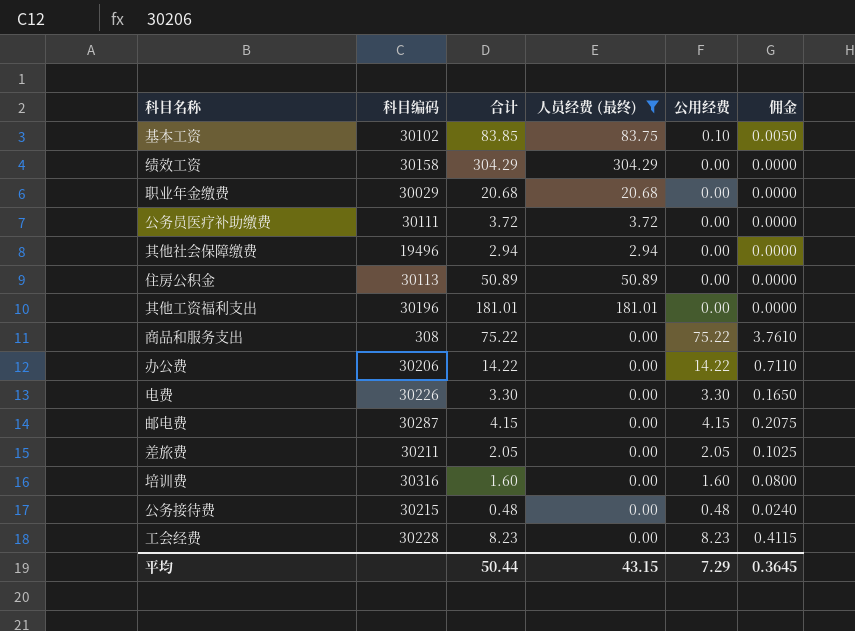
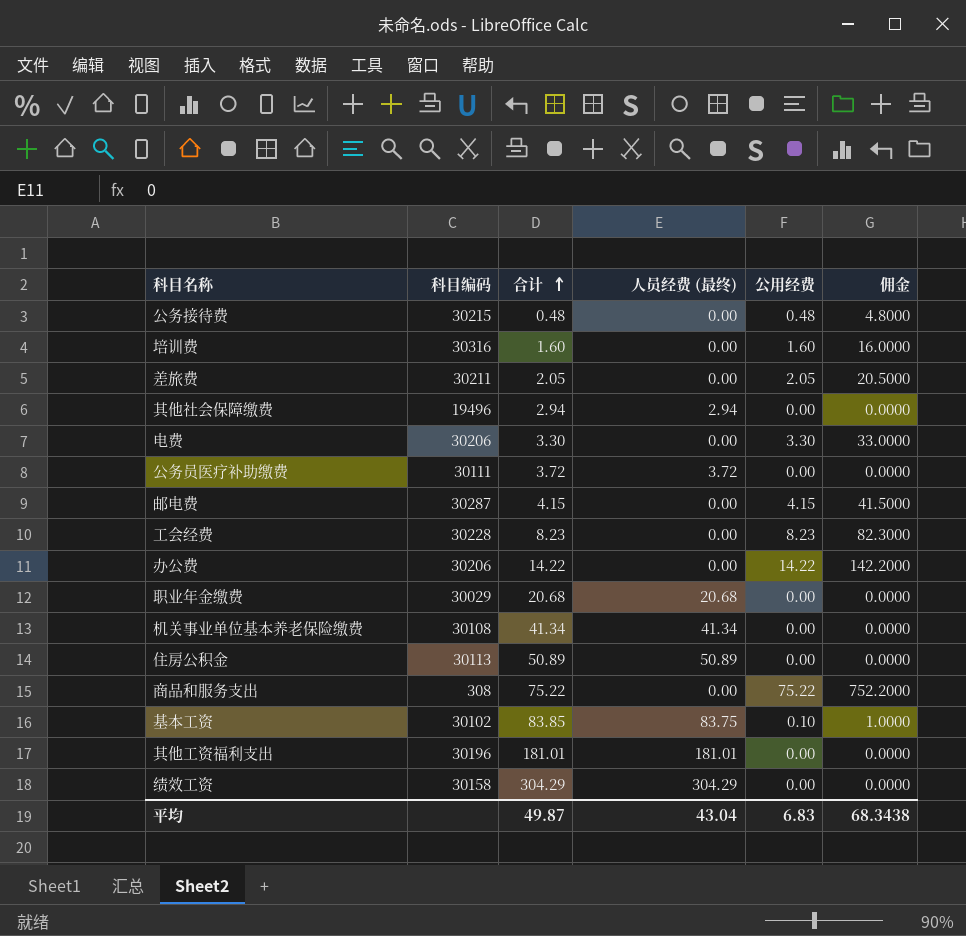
filter: 人员经费 (最终) != 41.34 -> none
row order: none -> 合计 ascending
column 佣金 | formula: [公用经费] * 0.05 -> [公用经费] * 10
电费 | 科目编码: 30226 -> 30206
平均 | 合计: 50.44 -> 49.87
平均 | 人员经费 (最终): 43.15 -> 43.04
平均 | 公用经费: 7.29 -> 6.83
平均 | 佣金: 0.3645 -> 68.3438

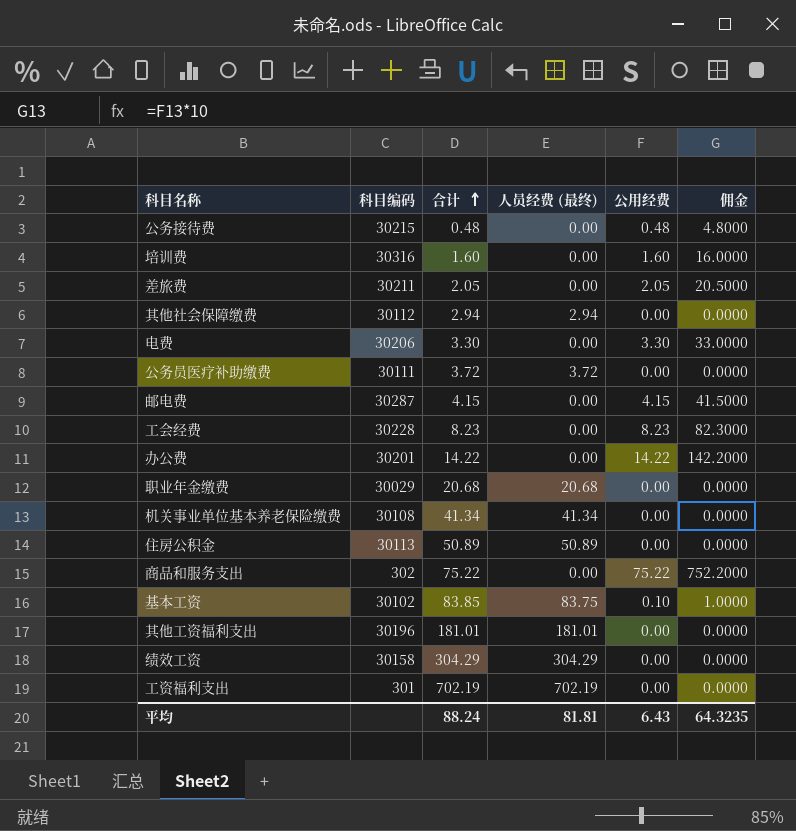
其他社会保障缴费 | 科目编码: 19496 -> 30112
办公费 | 科目编码: 30206 -> 30201
商品和服务支出 | 科目编码: 308 -> 302
row 工资福利支出: none -> 301 | 702.19 | 702.19 | 0.00 | 0.0000
平均 | 合计: 49.87 -> 88.24
平均 | 人员经费 (最终): 43.04 -> 81.81
平均 | 公用经费: 6.83 -> 6.43
平均 | 佣金: 68.3438 -> 64.3235

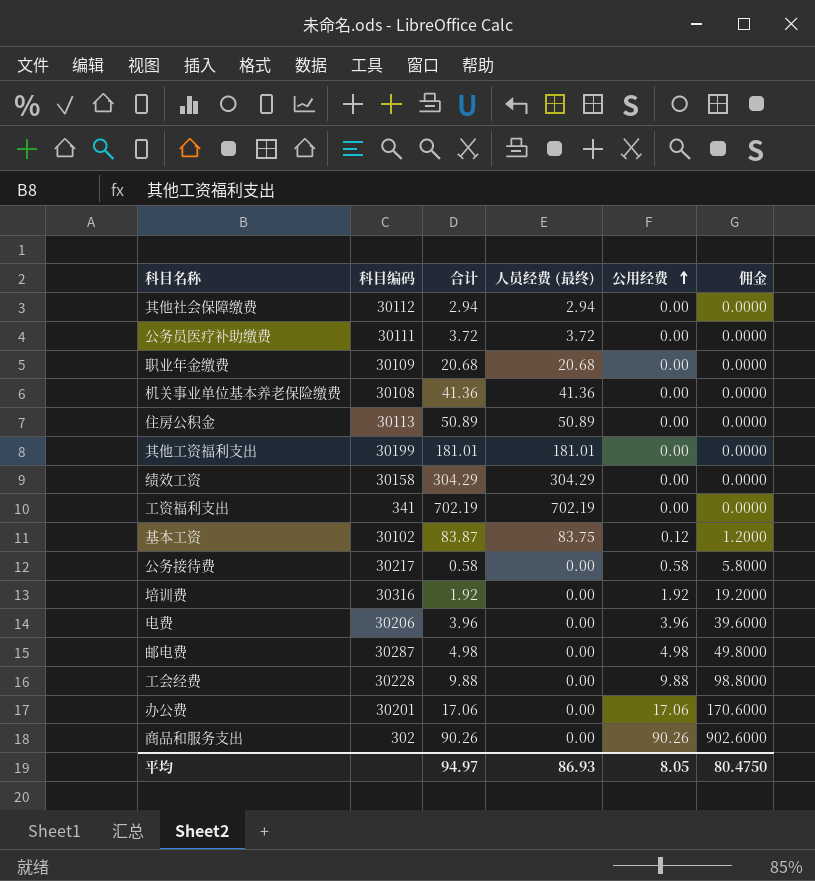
row order: 合计 ascending -> 公用经费 ascending
row 差旅费: 30211 | 2.05 | 0.00 | 2.05 | 20.5000 -> none
职业年金缴费 | 科目编码: 30029 -> 30109
机关事业单位基本养老保险缴费 | 合计: 41.34 -> 41.36
机关事业单位基本养老保险缴费 | 人员经费 (最终): 41.34 -> 41.36
其他工资福利支出 | 科目编码: 30196 -> 30199
工资福利支出 | 科目编码: 301 -> 341
基本工资 | 合计: 83.85 -> 83.87
基本工资 | 公用经费: 0.10 -> 0.12
基本工资 | 佣金: 1.0000 -> 1.2000
公务接待费 | 科目编码: 30215 -> 30217
公务接待费 | 合计: 0.48 -> 0.58
公务接待费 | 公用经费: 0.48 -> 0.58
公务接待费 | 佣金: 4.8000 -> 5.8000
培训费 | 合计: 1.60 -> 1.92
培训费 | 公用经费: 1.60 -> 1.92
培训费 | 佣金: 16.0000 -> 19.2000
电费 | 合计: 3.30 -> 3.96
电费 | 公用经费: 3.30 -> 3.96
电费 | 佣金: 33.0000 -> 39.6000
邮电费 | 合计: 4.15 -> 4.98
邮电费 | 公用经费: 4.15 -> 4.98
邮电费 | 佣金: 41.5000 -> 49.8000
工会经费 | 合计: 8.23 -> 9.88
工会经费 | 公用经费: 8.23 -> 9.88
工会经费 | 佣金: 82.3000 -> 98.8000
办公费 | 合计: 14.22 -> 17.06
办公费 | 公用经费: 14.22 -> 17.06
办公费 | 佣金: 142.2000 -> 170.6000
商品和服务支出 | 合计: 75.22 -> 90.26
商品和服务支出 | 公用经费: 75.22 -> 90.26
商品和服务支出 | 佣金: 752.2000 -> 902.6000
平均 | 合计: 88.24 -> 94.97
平均 | 人员经费 (最终): 81.81 -> 86.93
平均 | 公用经费: 6.43 -> 8.05
平均 | 佣金: 64.3235 -> 80.4750

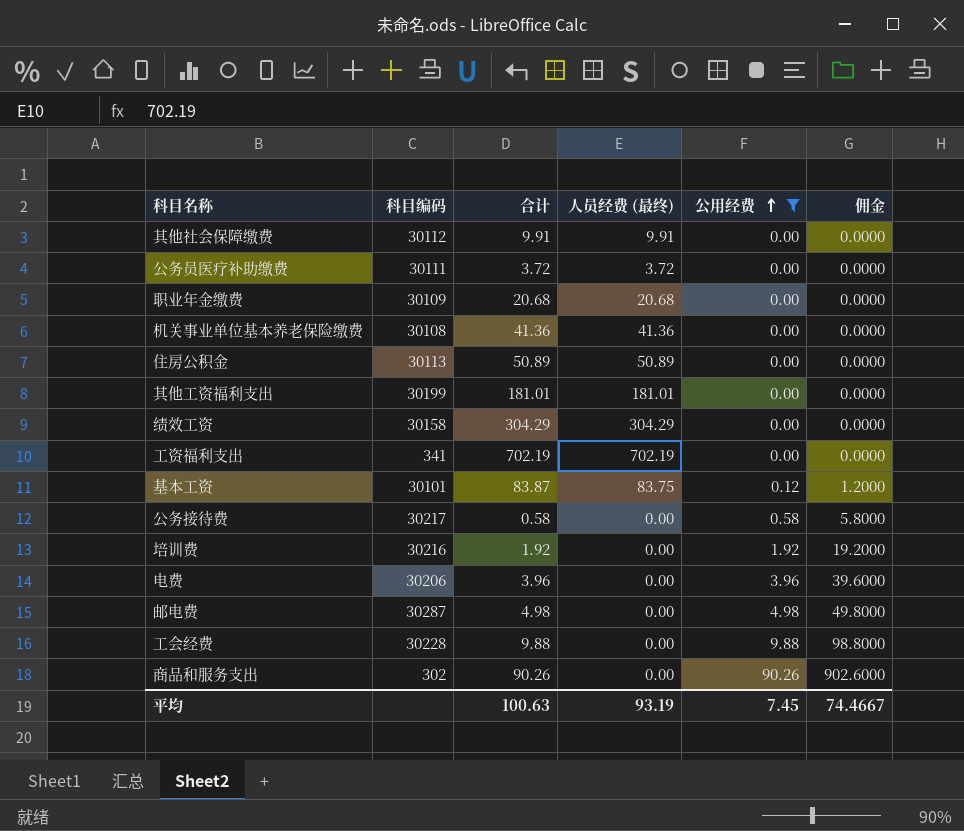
filter: none -> 公用经费 != 17.06
其他社会保障缴费 | 合计: 2.94 -> 9.91
其他社会保障缴费 | 人员经费 (最终): 2.94 -> 9.91
基本工资 | 科目编码: 30102 -> 30101
培训费 | 科目编码: 30316 -> 30216
平均 | 合计: 94.97 -> 100.63
平均 | 人员经费 (最终): 86.93 -> 93.19
平均 | 公用经费: 8.05 -> 7.45
平均 | 佣金: 80.4750 -> 74.4667

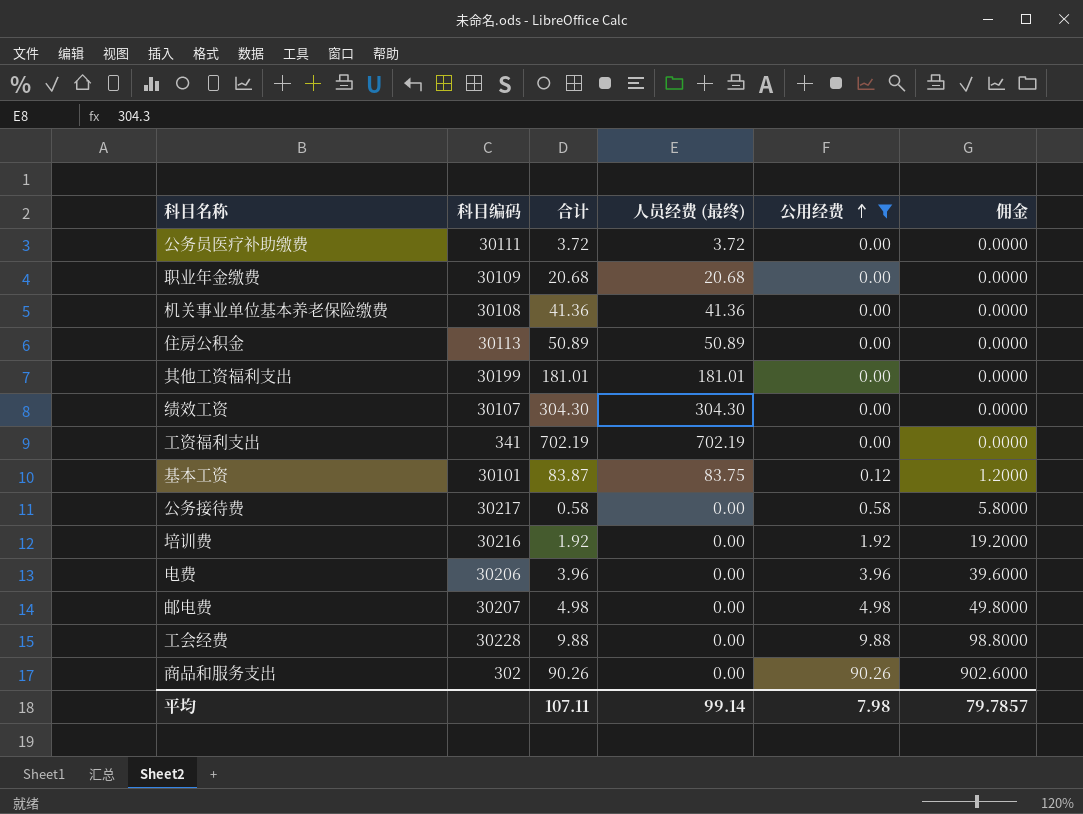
row 其他社会保障缴费: 30112 | 9.91 | 9.91 | 0.00 | 0.0000 -> none
绩效工资 | 科目编码: 30158 -> 30107
绩效工资 | 合计: 304.29 -> 304.30
绩效工资 | 人员经费 (最终): 304.29 -> 304.30
邮电费 | 科目编码: 30287 -> 30207
平均 | 合计: 100.63 -> 107.11
平均 | 人员经费 (最终): 93.19 -> 99.14
平均 | 公用经费: 7.45 -> 7.98
平均 | 佣金: 74.4667 -> 79.7857

